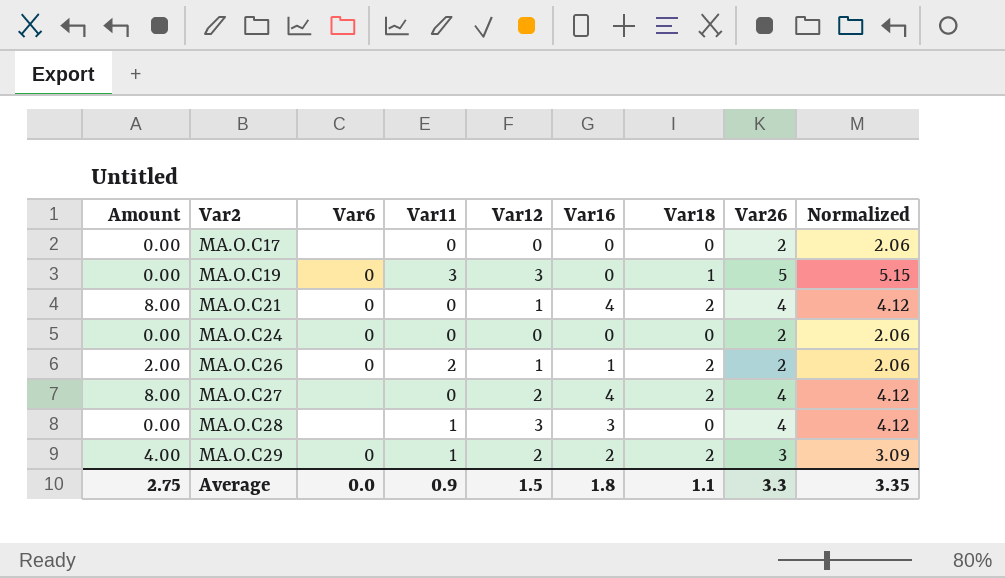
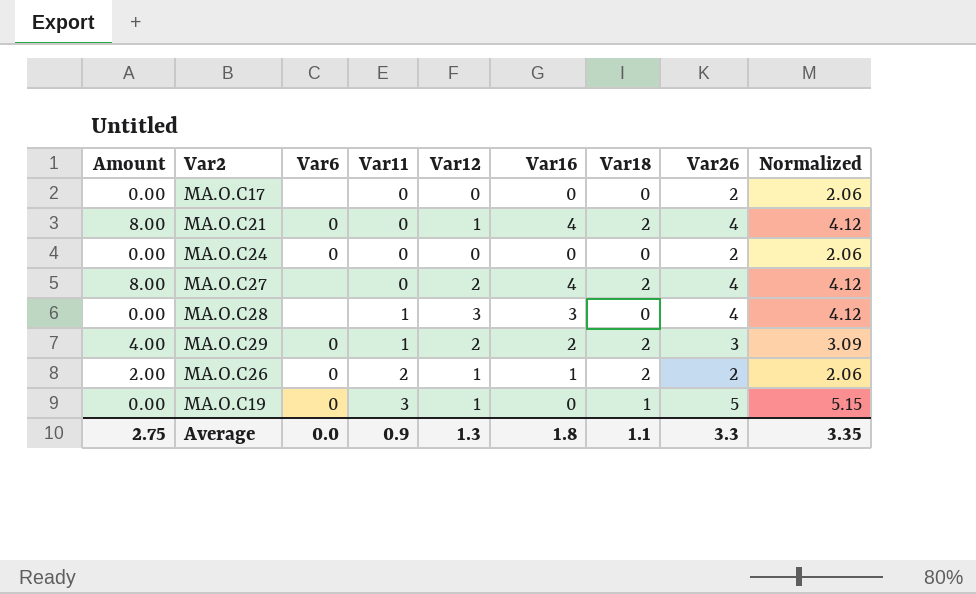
row order: Var2 ascending -> Var11 ascending
MA.O.C19 | Var12: 3 -> 1
Average | Var12: 1.5 -> 1.3

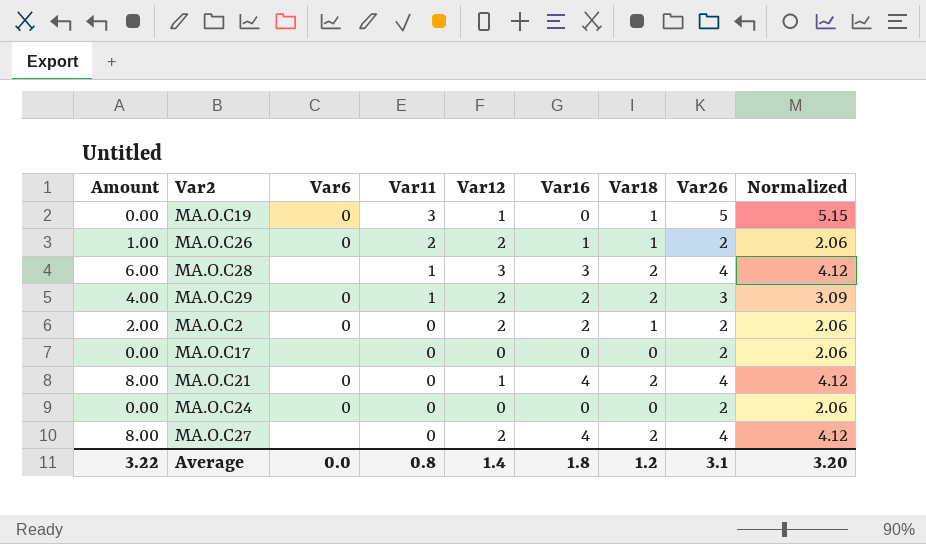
row order: Var11 ascending -> Var11 descending
MA.O.C26 | Amount: 2.00 -> 1.00
MA.O.C26 | Var12: 1 -> 2
MA.O.C26 | Var18: 2 -> 1
MA.O.C28 | Amount: 0.00 -> 6.00
MA.O.C28 | Var18: 0 -> 2
row MA.O.C2: none -> 2.00 | 0 | 0 | 2 | 2 | 1 | 2 | 2.06
Average | Amount: 2.75 -> 3.22
Average | Var11: 0.9 -> 0.8
Average | Var12: 1.3 -> 1.4
Average | Var18: 1.1 -> 1.2
Average | Var26: 3.3 -> 3.1
Average | Normalized: 3.35 -> 3.20

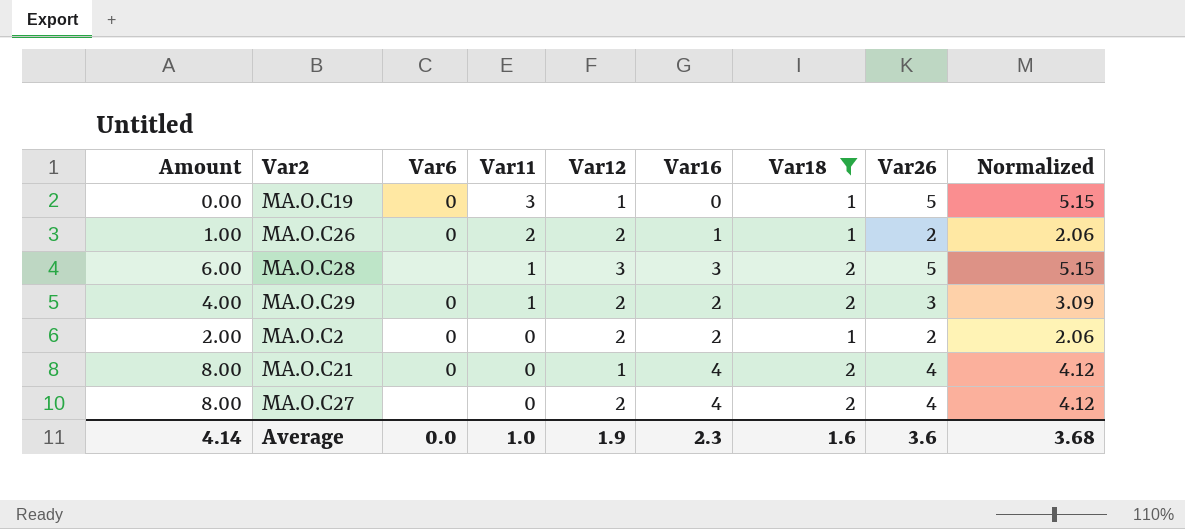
filter: none -> Var18 != 0
MA.O.C28 | Var26: 4 -> 5
MA.O.C28 | Normalized: 4.12 -> 5.15
Average | Amount: 3.22 -> 4.14
Average | Var11: 0.8 -> 1.0
Average | Var12: 1.4 -> 1.9
Average | Var16: 1.8 -> 2.3
Average | Var18: 1.2 -> 1.6
Average | Var26: 3.1 -> 3.6
Average | Normalized: 3.20 -> 3.68

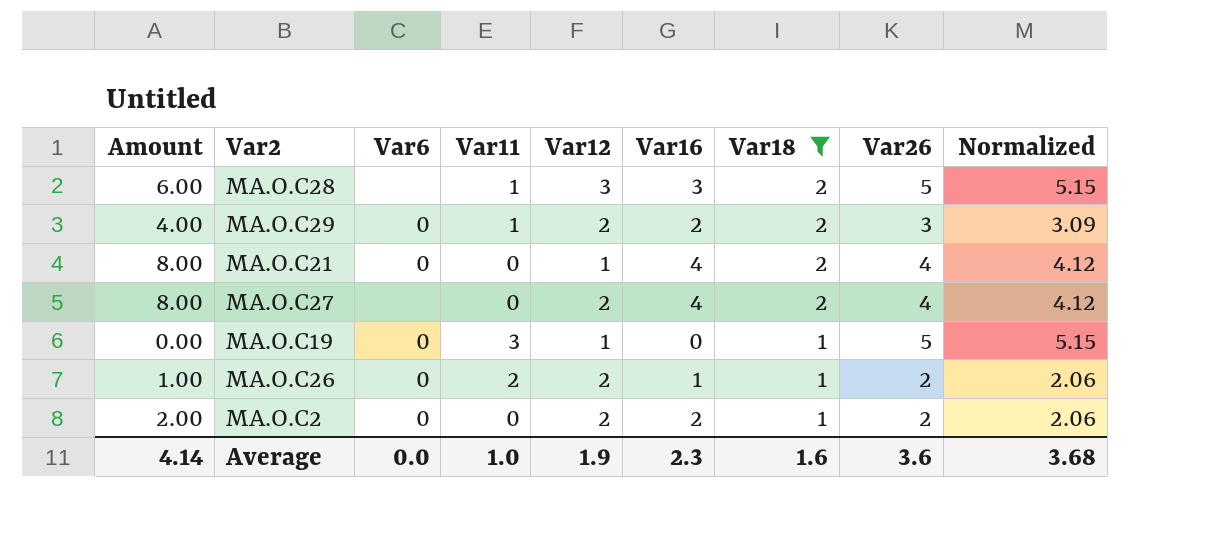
row order: Var11 descending -> Var18 descending

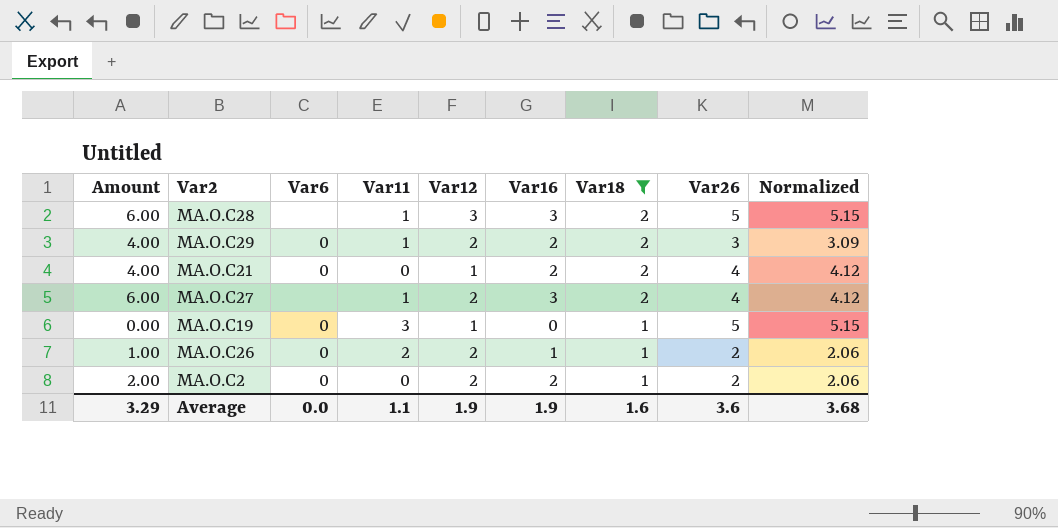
MA.O.C21 | Amount: 8.00 -> 4.00
MA.O.C21 | Var16: 4 -> 2
MA.O.C27 | Amount: 8.00 -> 6.00
MA.O.C27 | Var11: 0 -> 1
MA.O.C27 | Var16: 4 -> 3
Average | Amount: 4.14 -> 3.29
Average | Var11: 1.0 -> 1.1
Average | Var16: 2.3 -> 1.9

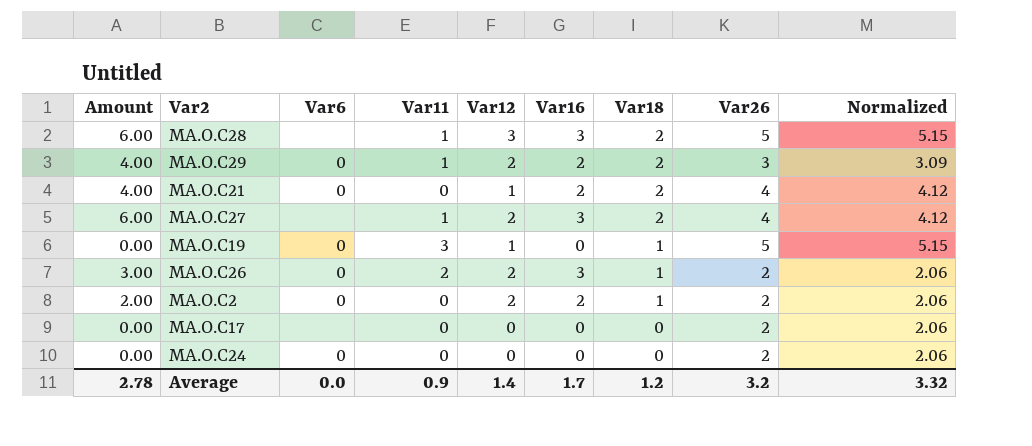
filter: Var18 != 0 -> none
MA.O.C26 | Amount: 1.00 -> 3.00
MA.O.C26 | Var16: 1 -> 3
Average | Amount: 3.29 -> 2.78
Average | Var11: 1.1 -> 0.9
Average | Var12: 1.9 -> 1.4
Average | Var16: 1.9 -> 1.7
Average | Var18: 1.6 -> 1.2
Average | Var26: 3.6 -> 3.2
Average | Normalized: 3.68 -> 3.32

